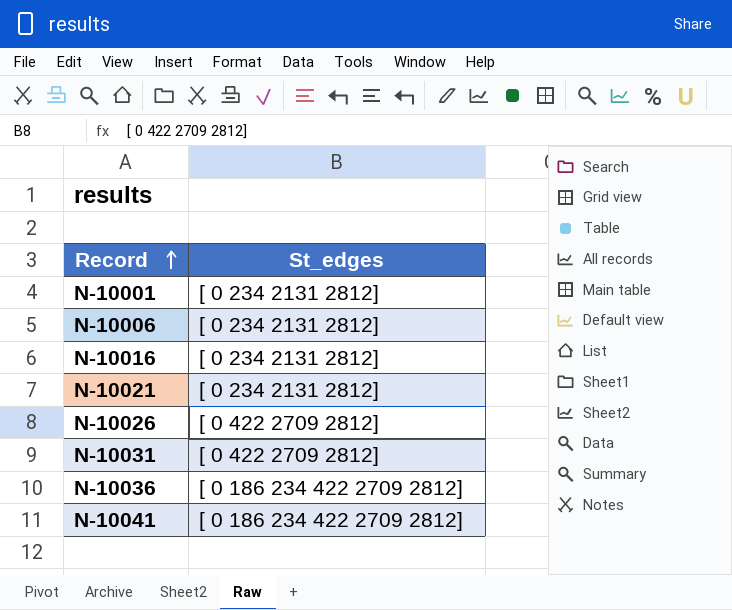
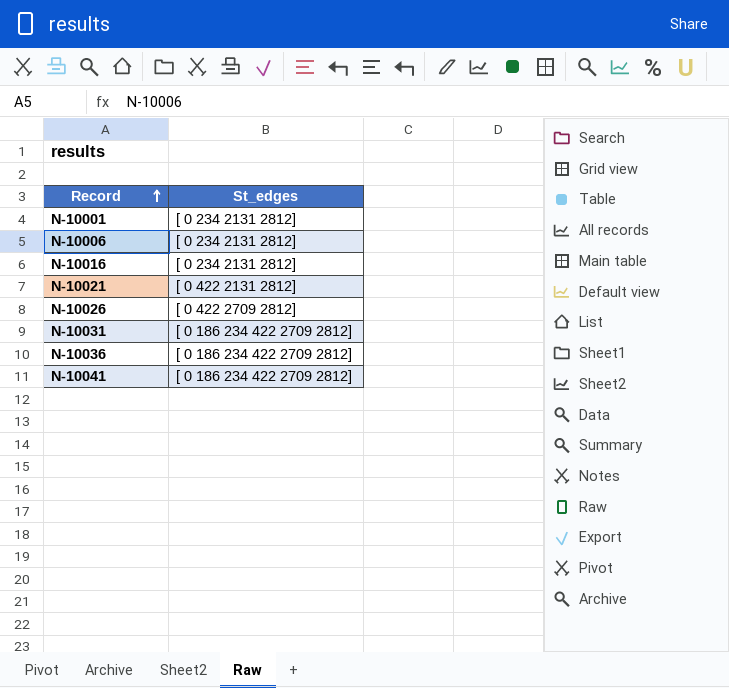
N-10021 | St_edges: [ 0 234 2131 2812] -> [ 0 422 2131 2812]
N-10031 | St_edges: [ 0 422 2709 2812] -> [ 0 186 234 422 2709 2812]

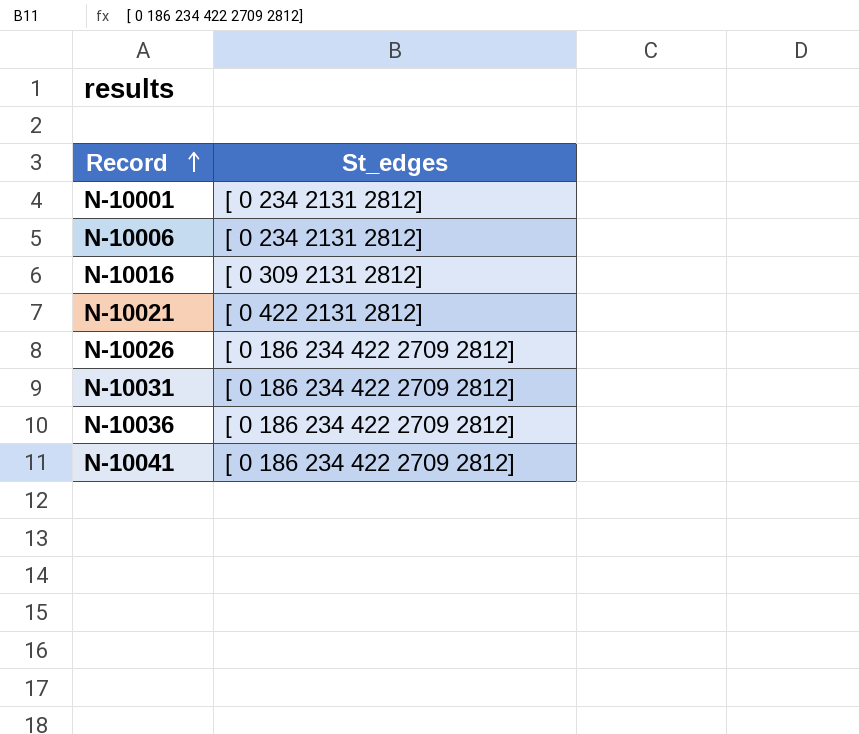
N-10016 | St_edges: [ 0 234 2131 2812] -> [ 0 309 2131 2812]
N-10026 | St_edges: [ 0 422 2709 2812] -> [ 0 186 234 422 2709 2812]

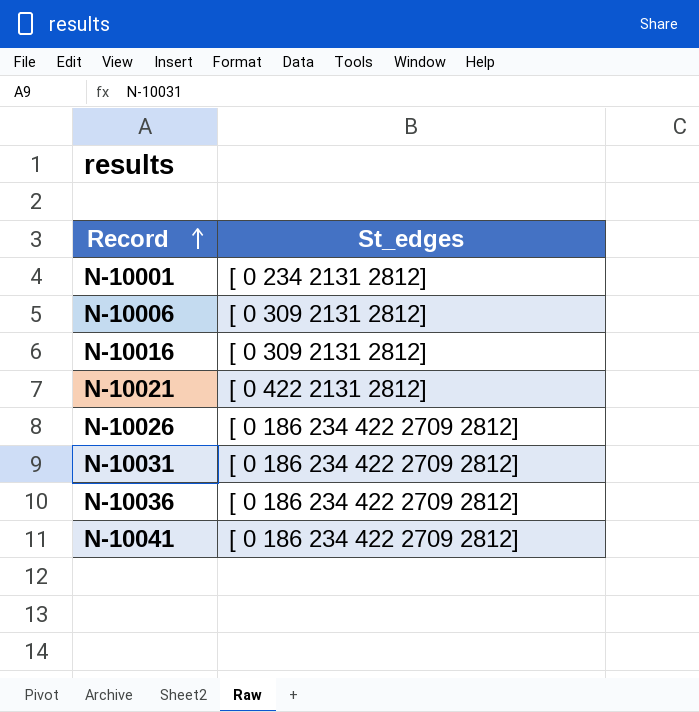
N-10006 | St_edges: [ 0 234 2131 2812] -> [ 0 309 2131 2812]

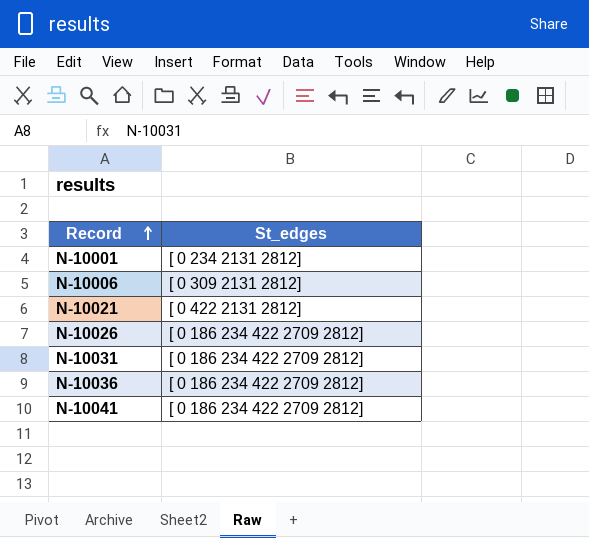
row N-10016: [ 0 309 2131 2812] -> none

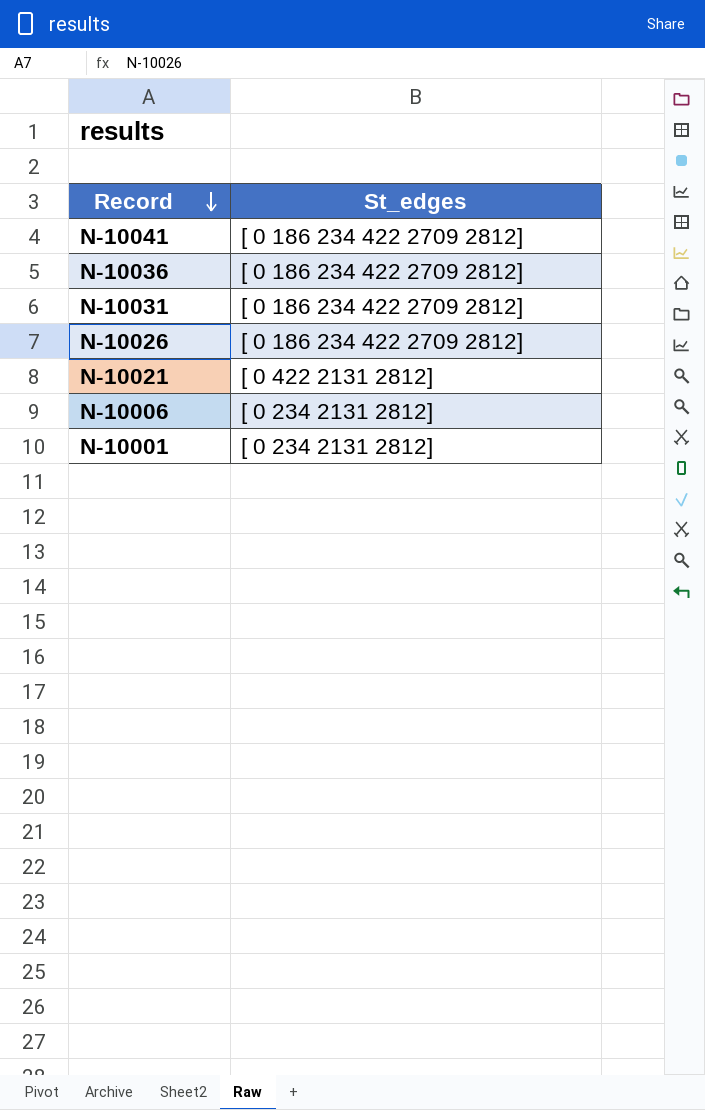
row order: Record ascending -> Record descending
N-10006 | St_edges: [ 0 309 2131 2812] -> [ 0 234 2131 2812]

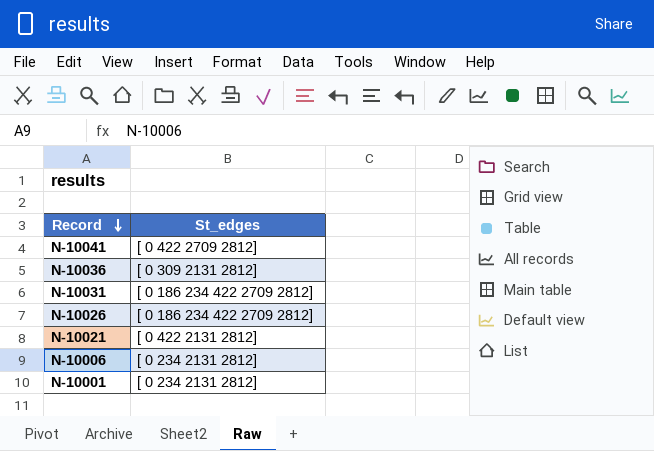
N-10041 | St_edges: [ 0 186 234 422 2709 2812] -> [ 0 422 2709 2812]
N-10036 | St_edges: [ 0 186 234 422 2709 2812] -> [ 0 309 2131 2812]

